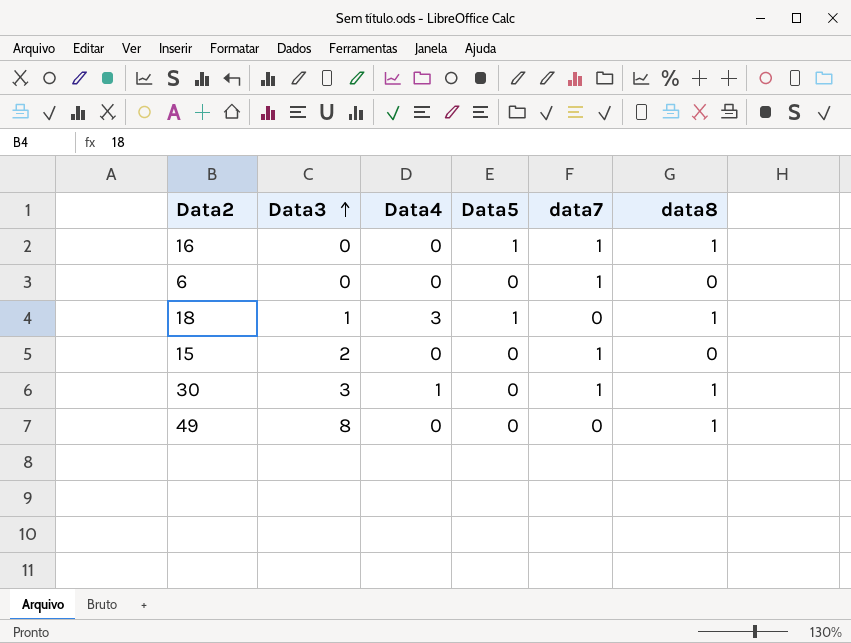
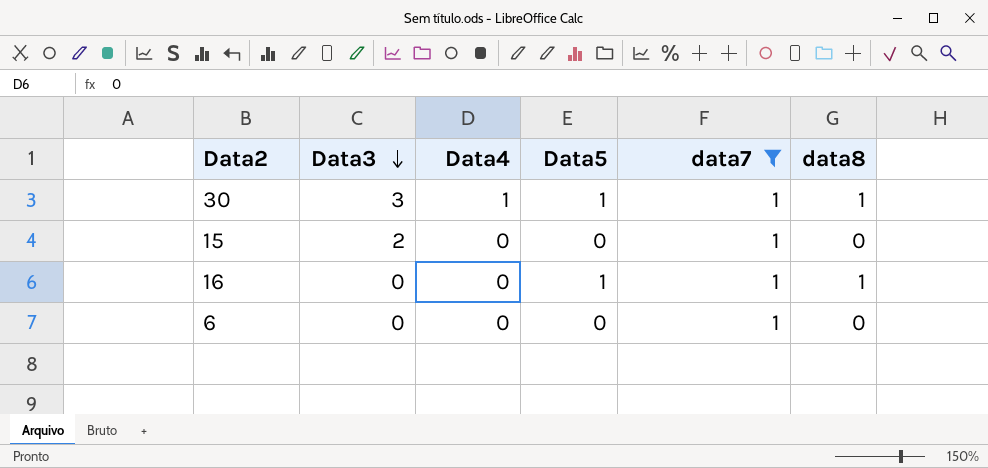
filter: none -> data7 = 1
row order: Data3 ascending -> Data3 descending
30 | Data5: 0 -> 1

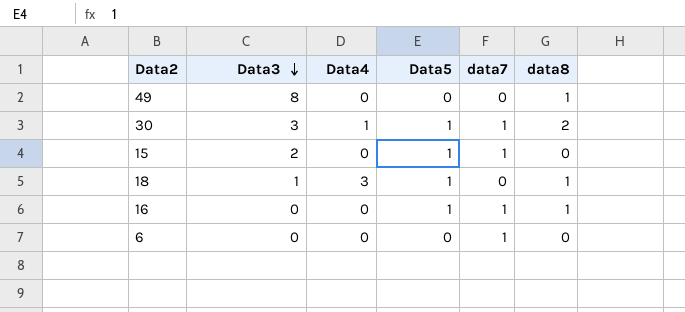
filter: data7 = 1 -> none
30 | data8: 1 -> 2
15 | Data5: 0 -> 1

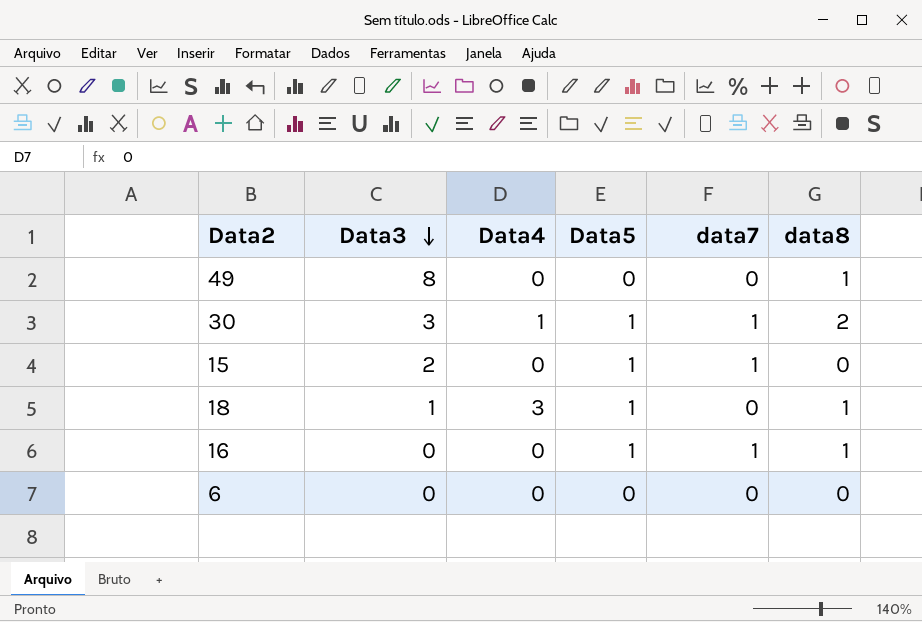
6 | data7: 1 -> 0

